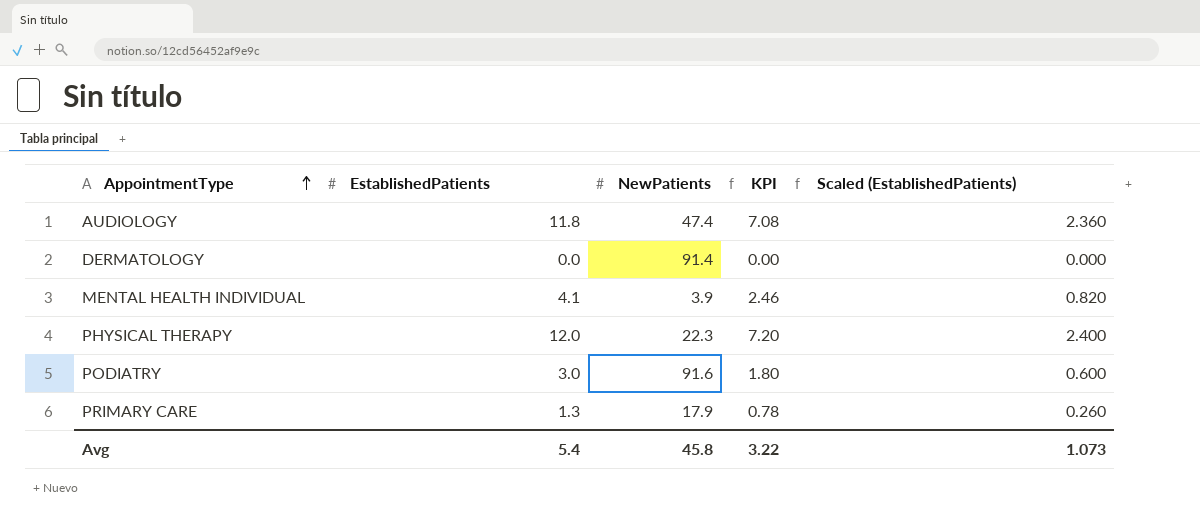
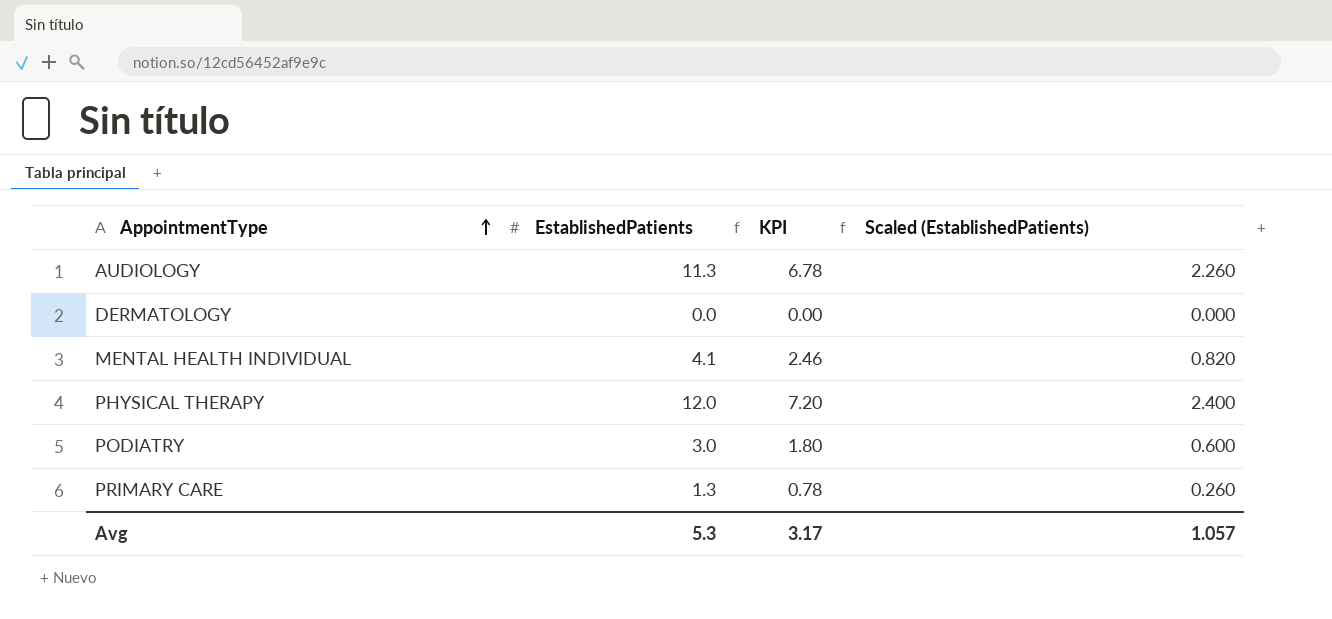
column NewPatients | position: 3 -> none
AUDIOLOGY | EstablishedPatients: 11.8 -> 11.3
AUDIOLOGY | KPI: 7.08 -> 6.78
AUDIOLOGY | Scaled (EstablishedPatients): 2.360 -> 2.260
Avg | EstablishedPatients: 5.4 -> 5.3
Avg | KPI: 3.22 -> 3.17
Avg | Scaled (EstablishedPatients): 1.073 -> 1.057

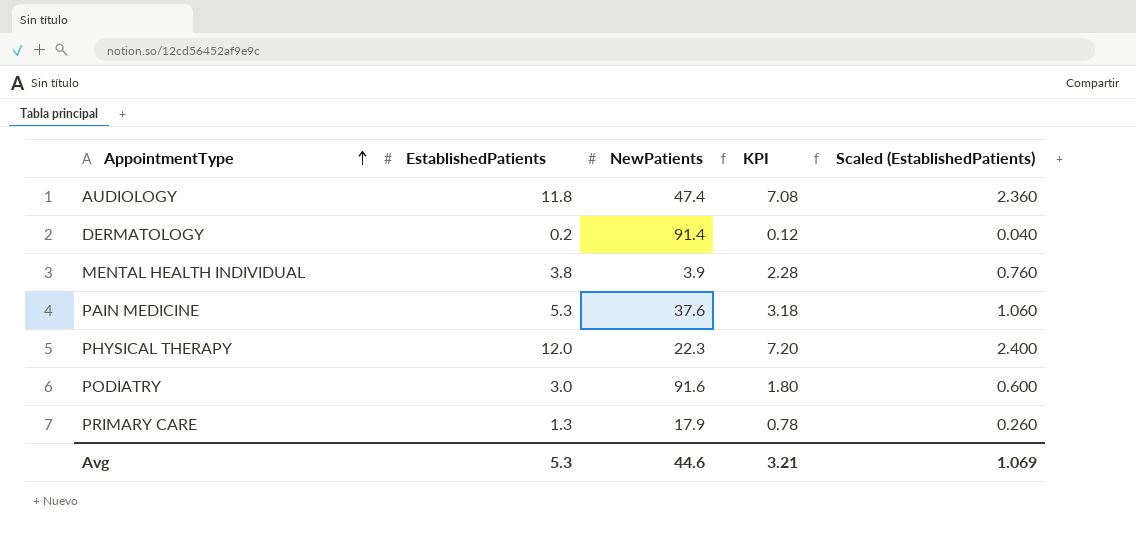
column NewPatients | position: none -> 3
AUDIOLOGY | EstablishedPatients: 11.3 -> 11.8
AUDIOLOGY | KPI: 6.78 -> 7.08
AUDIOLOGY | Scaled (EstablishedPatients): 2.260 -> 2.360
DERMATOLOGY | EstablishedPatients: 0.0 -> 0.2
DERMATOLOGY | KPI: 0.00 -> 0.12
DERMATOLOGY | Scaled (EstablishedPatients): 0.000 -> 0.040
MENTAL HEALTH INDIVIDUAL | EstablishedPatients: 4.1 -> 3.8
MENTAL HEALTH INDIVIDUAL | KPI: 2.46 -> 2.28
MENTAL HEALTH INDIVIDUAL | Scaled (EstablishedPatients): 0.820 -> 0.760
row PAIN MEDICINE: none -> 5.3 | 37.6 | 3.18 | 1.060
Avg | KPI: 3.17 -> 3.21
Avg | Scaled (EstablishedPatients): 1.057 -> 1.069

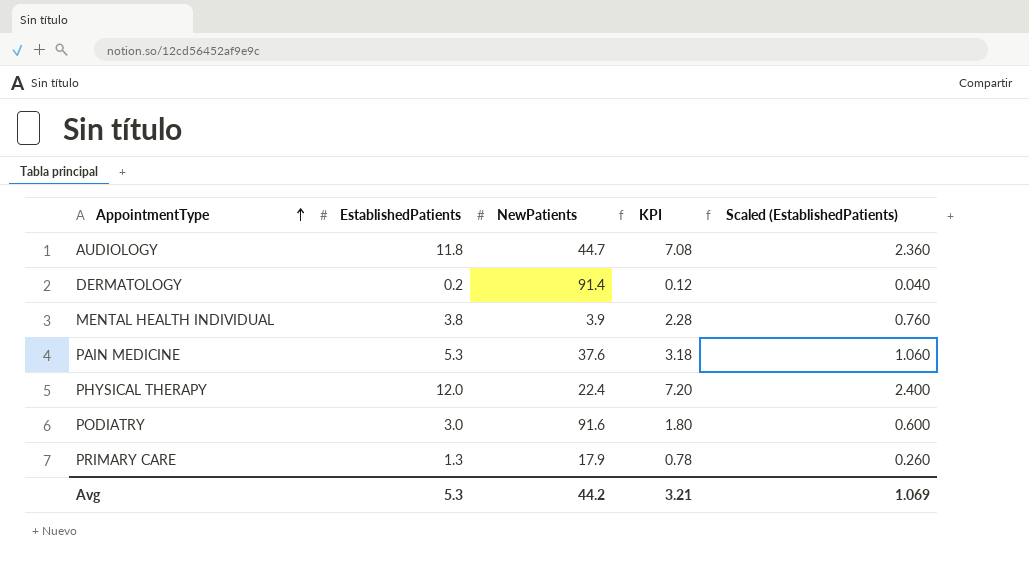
AUDIOLOGY | NewPatients: 47.4 -> 44.7
PHYSICAL THERAPY | NewPatients: 22.3 -> 22.4
Avg | NewPatients: 44.6 -> 44.2

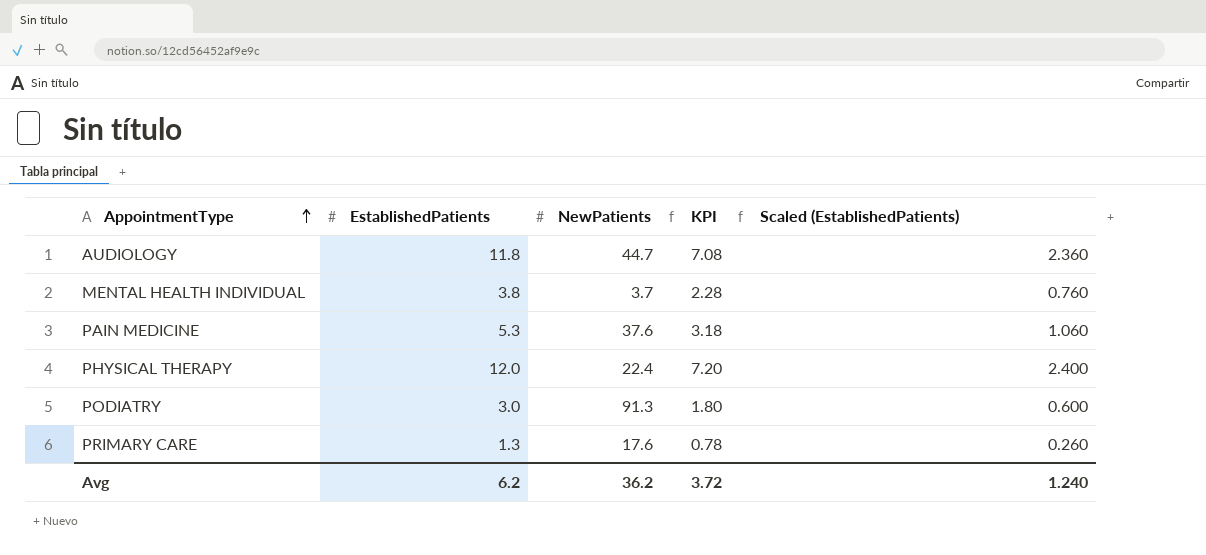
row DERMATOLOGY: 0.2 | 91.4 | 0.12 | 0.040 -> none
MENTAL HEALTH INDIVIDUAL | NewPatients: 3.9 -> 3.7
PODIATRY | NewPatients: 91.6 -> 91.3
PRIMARY CARE | NewPatients: 17.9 -> 17.6
Avg | EstablishedPatients: 5.3 -> 6.2
Avg | NewPatients: 44.2 -> 36.2
Avg | KPI: 3.21 -> 3.72
Avg | Scaled (EstablishedPatients): 1.069 -> 1.240

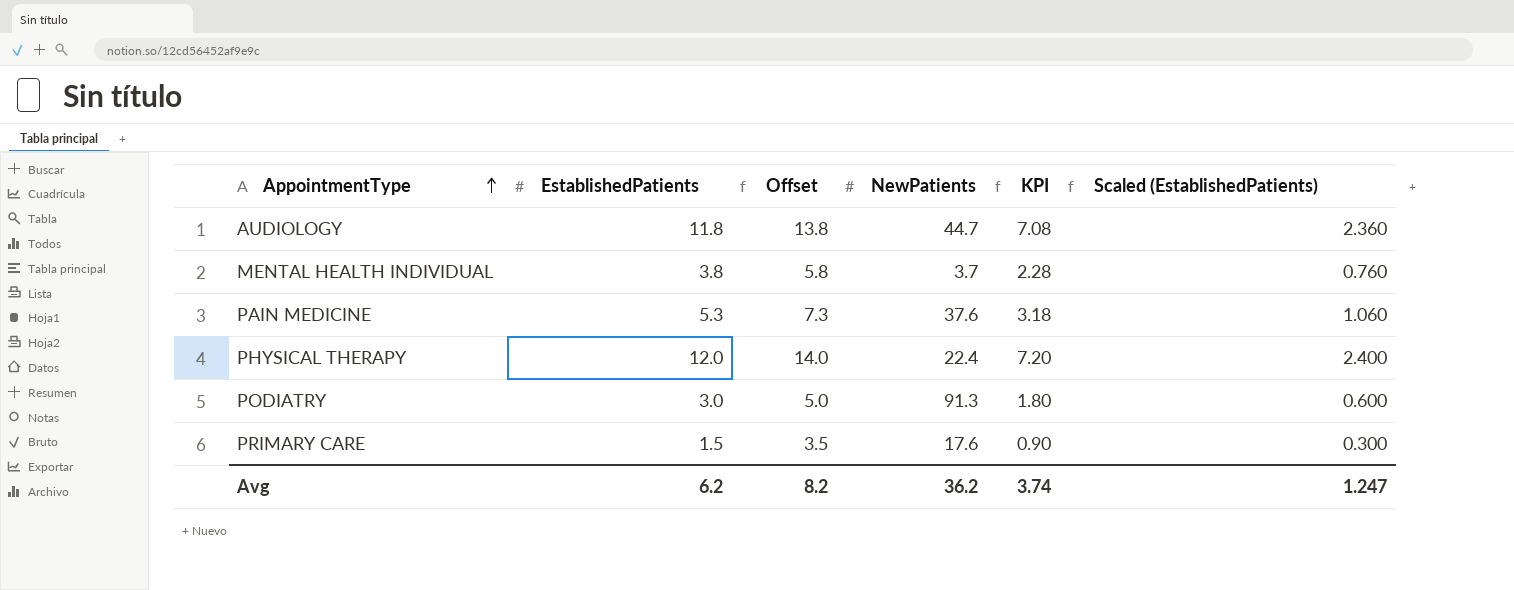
column Offset | formula: none -> [EstablishedPatients] + 2
PRIMARY CARE | EstablishedPatients: 1.3 -> 1.5
PRIMARY CARE | KPI: 0.78 -> 0.90
PRIMARY CARE | Scaled (EstablishedPatients): 0.260 -> 0.300
Avg | KPI: 3.72 -> 3.74
Avg | Scaled (EstablishedPatients): 1.240 -> 1.247

